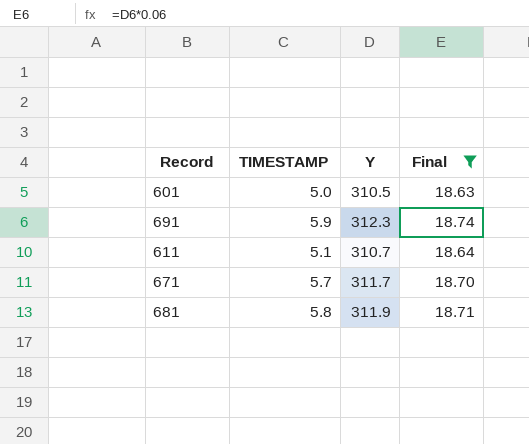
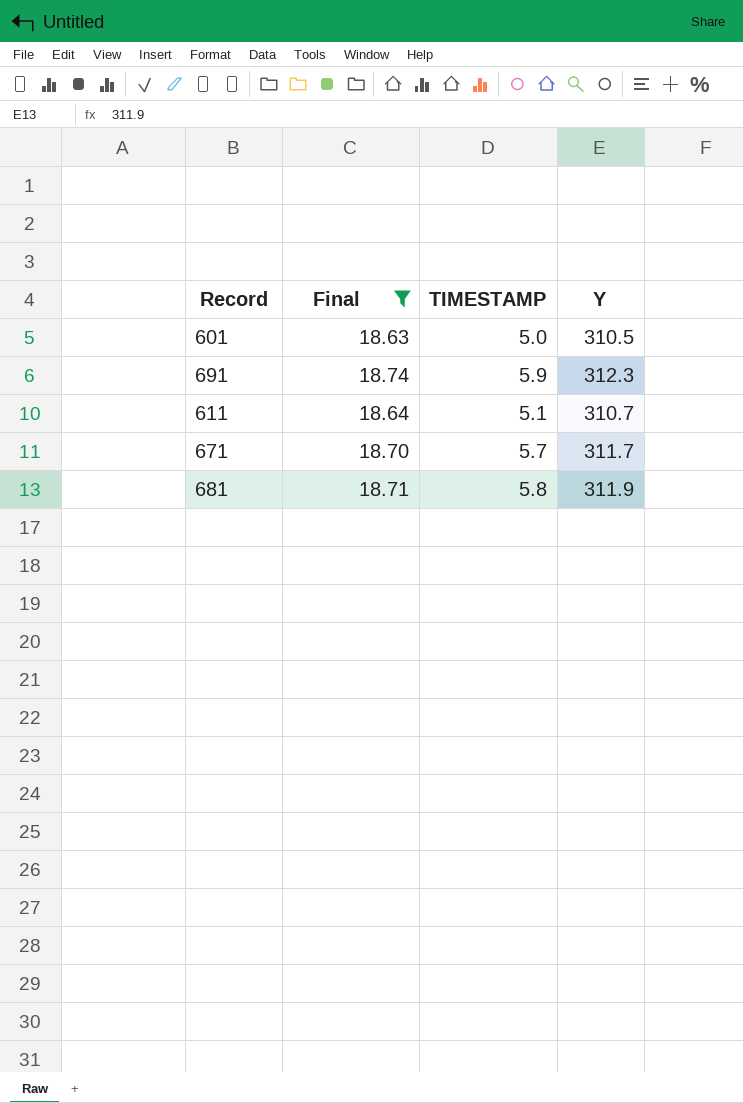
column Final | position: 4 -> 2

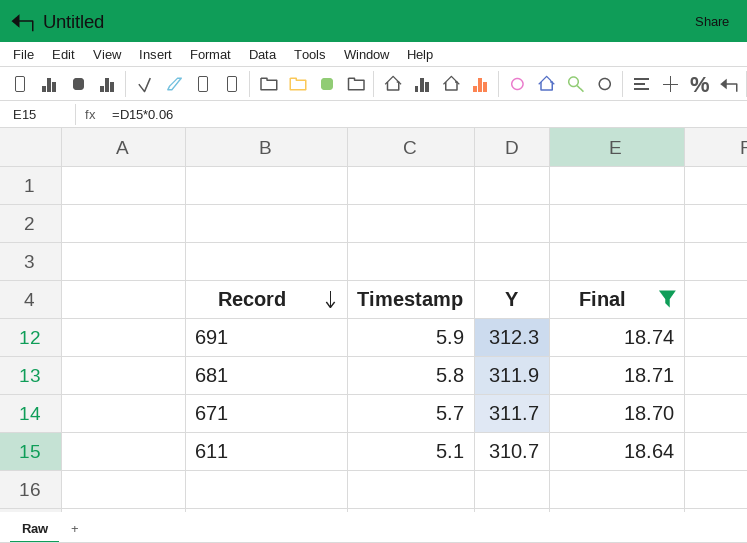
row order: none -> Record descending
column name: TIMESTAMP -> Timestamp
column Final | position: 2 -> 4
row 601: 18.63 | 5.0 | 310.5 -> none

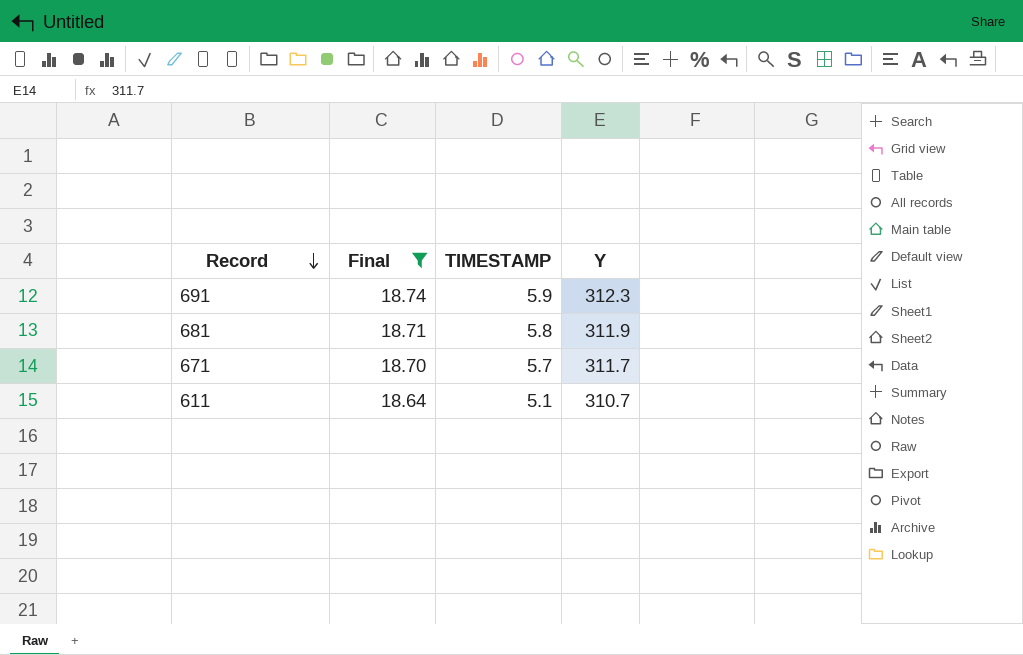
column Final | position: 4 -> 2
column name: Timestamp -> TIMESTAMP

